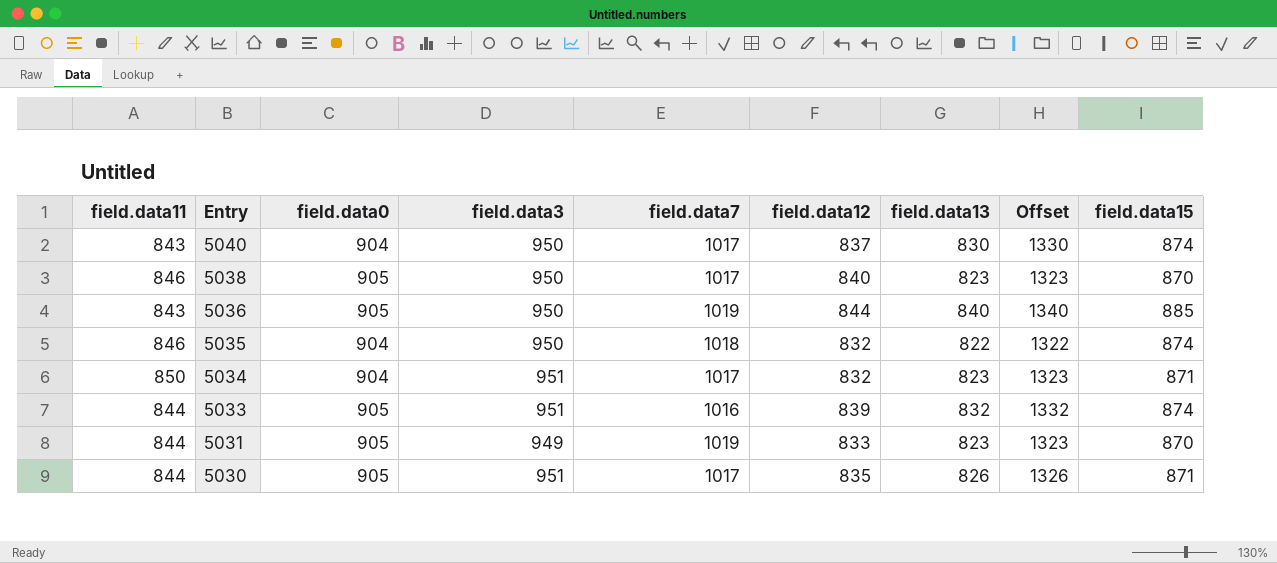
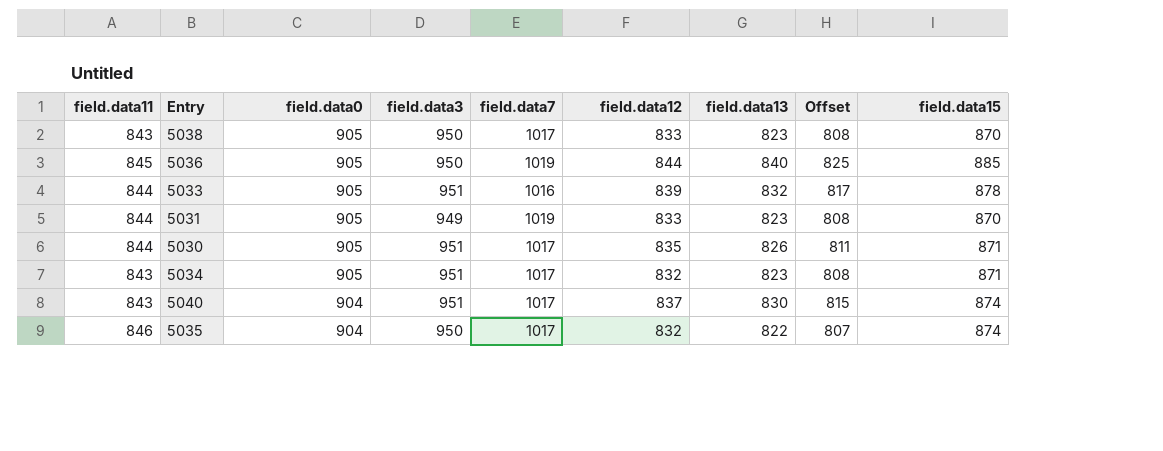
row order: Entry descending -> field.data0 descending
column Offset | formula: [field.data13] + 500 -> [field.data13] - 15
5038 | field.data11: 846 -> 843
5038 | field.data12: 840 -> 833
5036 | field.data11: 843 -> 845
5033 | field.data15: 874 -> 878
5034 | field.data11: 850 -> 843
5034 | field.data0: 904 -> 905
5040 | field.data3: 950 -> 951
5035 | field.data7: 1018 -> 1017

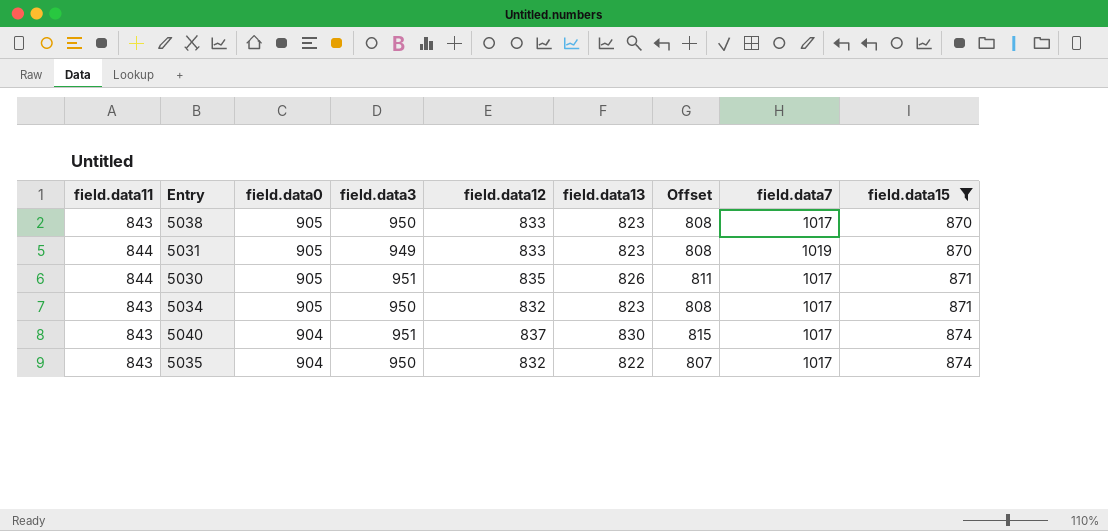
filter: none -> field.data15 <= 874
column field.data7 | position: 5 -> 8
5034 | field.data3: 951 -> 950
5035 | field.data11: 846 -> 843

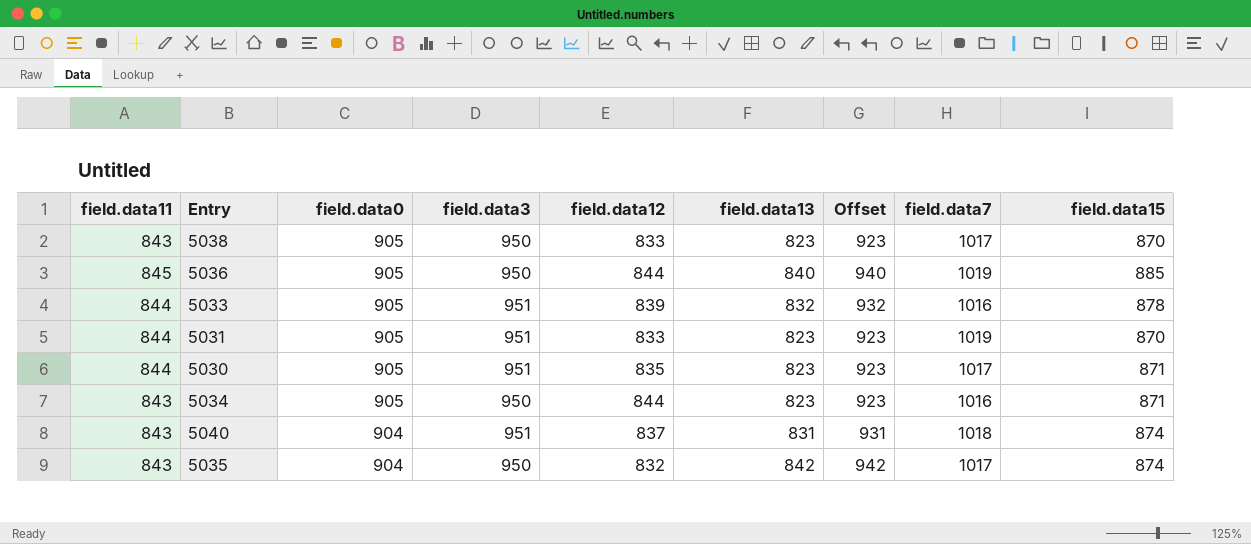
filter: field.data15 <= 874 -> none
column Offset | formula: [field.data13] - 15 -> [field.data13] + 100
5031 | field.data3: 949 -> 951
5030 | field.data13: 826 -> 823
5034 | field.data12: 832 -> 844
5034 | field.data7: 1017 -> 1016
5040 | field.data13: 830 -> 831
5040 | field.data7: 1017 -> 1018
5035 | field.data13: 822 -> 842

